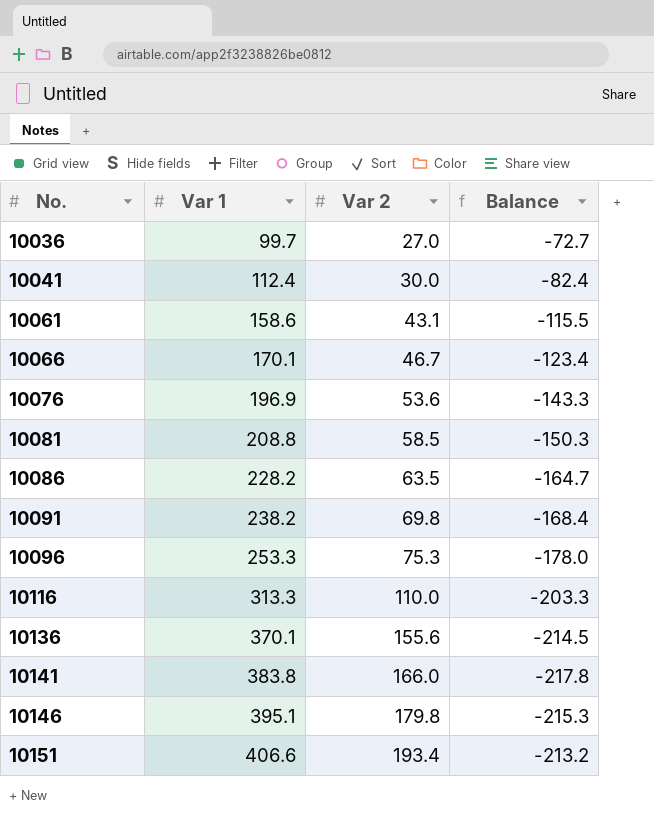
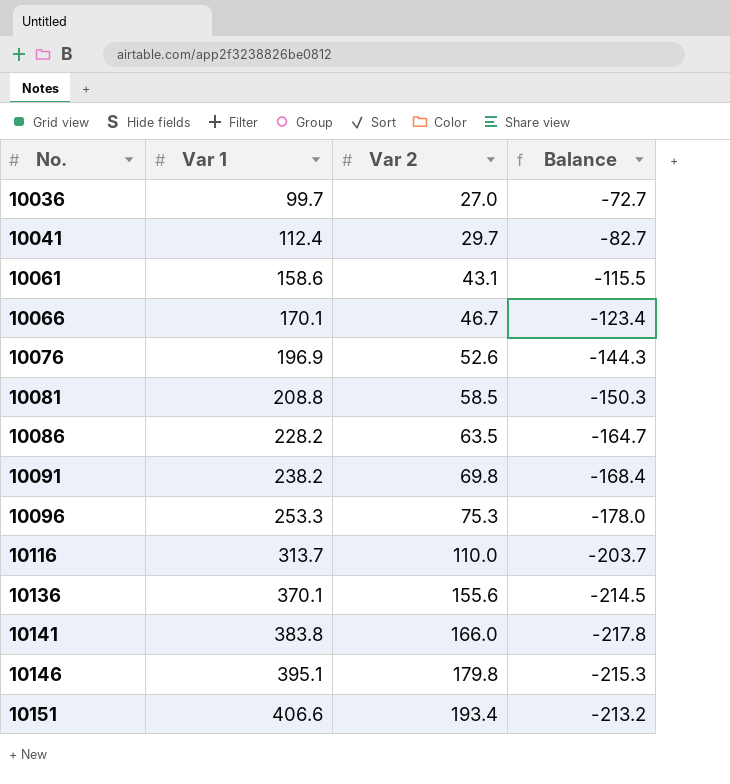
10041 | Var 2: 30.0 -> 29.7
10041 | Balance: -82.4 -> -82.7
10076 | Var 2: 53.6 -> 52.6
10076 | Balance: -143.3 -> -144.3
10116 | Var 1: 313.3 -> 313.7
10116 | Balance: -203.3 -> -203.7

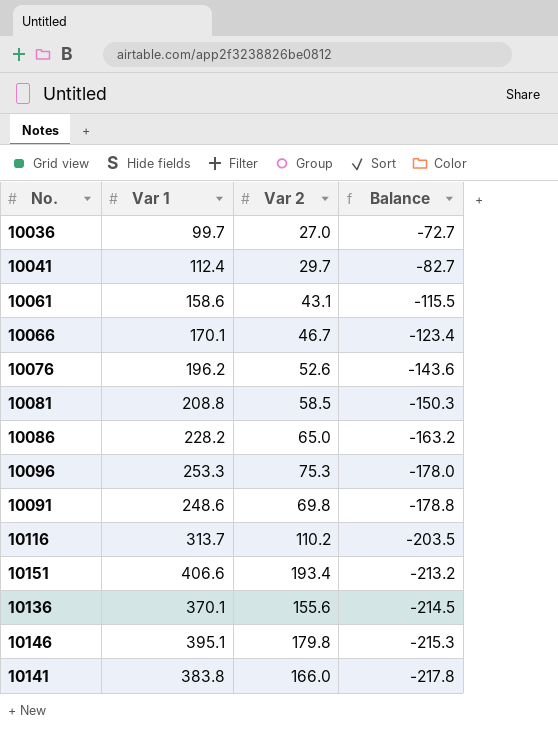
row order: No. ascending -> Balance descending
10076 | Var 1: 196.9 -> 196.2
10076 | Balance: -144.3 -> -143.6
10086 | Var 2: 63.5 -> 65.0
10086 | Balance: -164.7 -> -163.2
10091 | Var 1: 238.2 -> 248.6
10091 | Balance: -168.4 -> -178.8
10116 | Var 2: 110.0 -> 110.2
10116 | Balance: -203.7 -> -203.5

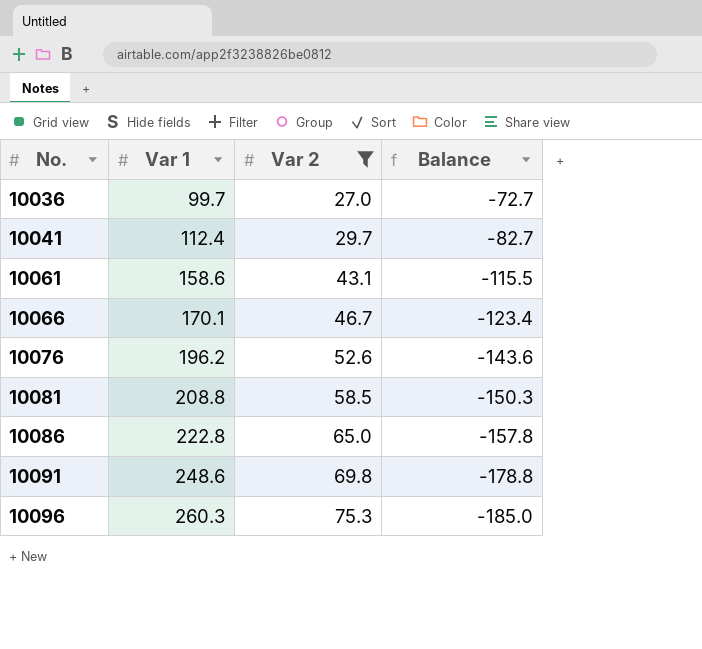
filter: none -> Var 2 <= 75.3
row order: Balance descending -> No. ascending
10086 | Var 1: 228.2 -> 222.8
10086 | Balance: -163.2 -> -157.8
10096 | Var 1: 253.3 -> 260.3
10096 | Balance: -178.0 -> -185.0

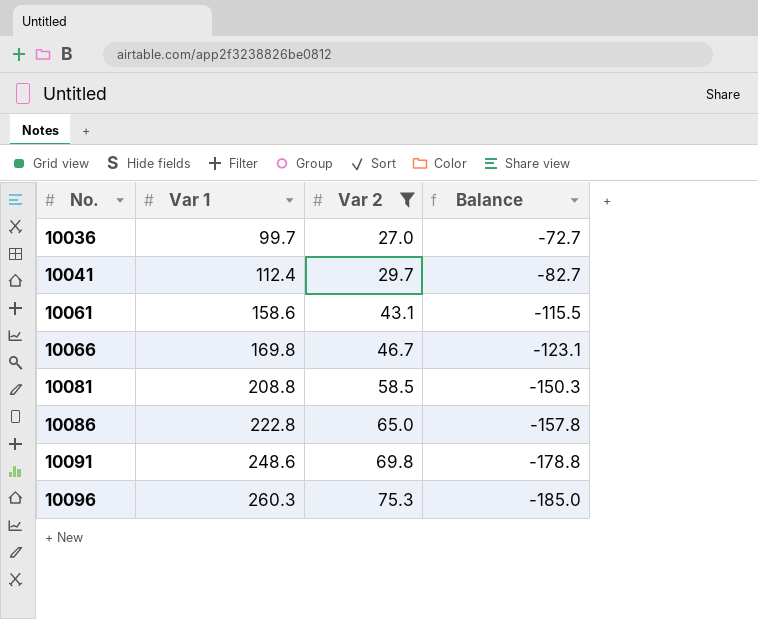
row 10076: 196.2 | 52.6 | -143.6 -> none
10066 | Var 1: 170.1 -> 169.8
10066 | Balance: -123.4 -> -123.1

